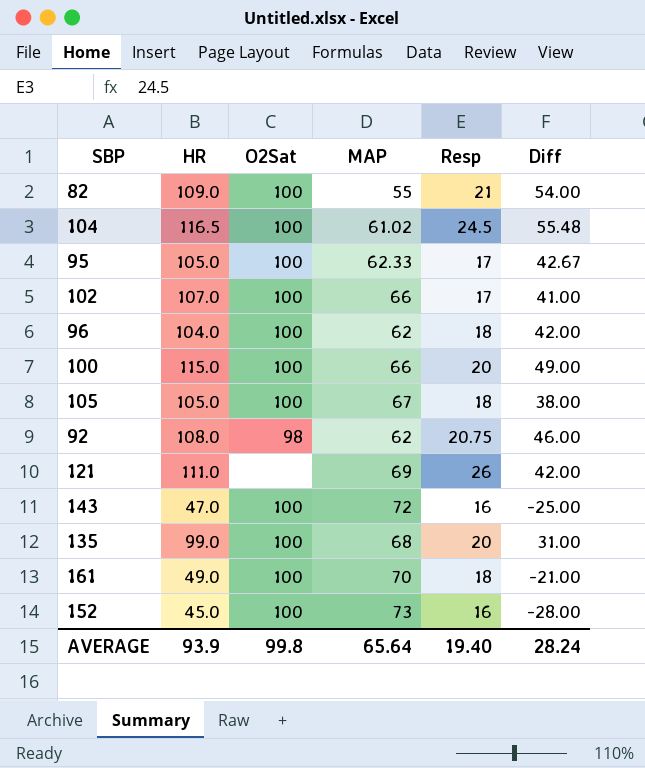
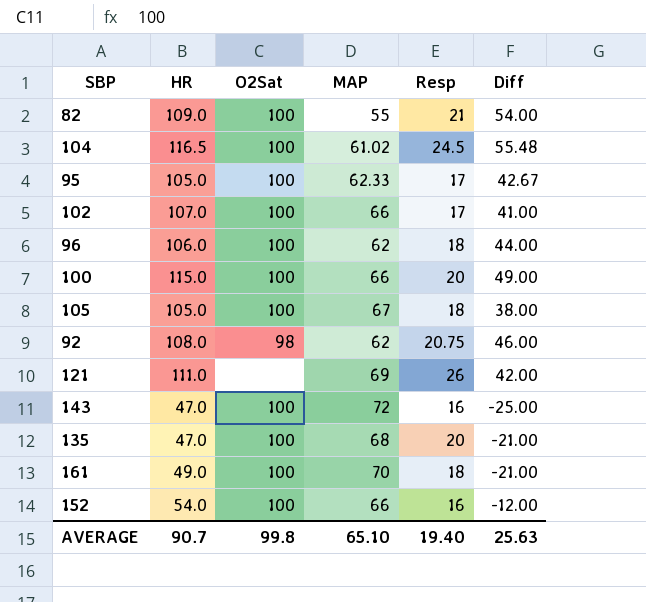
96 | HR: 104.0 -> 106.0
96 | Diff: 42.00 -> 44.00
135 | HR: 99.0 -> 47.0
135 | Diff: 31.00 -> -21.00
152 | HR: 45.0 -> 54.0
152 | MAP: 73 -> 66
152 | Diff: -28.00 -> -12.00
AVERAGE | HR: 93.9 -> 90.7
AVERAGE | MAP: 65.64 -> 65.10
AVERAGE | Diff: 28.24 -> 25.63

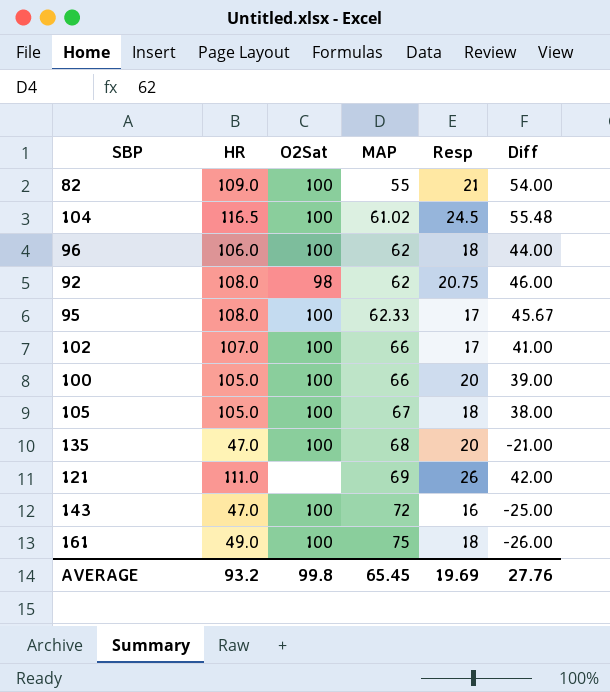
row order: none -> MAP ascending
row 152: 54.0 | 100 | 66 | 16 | -12.00 -> none
95 | HR: 105.0 -> 108.0
95 | Diff: 42.67 -> 45.67
100 | HR: 115.0 -> 105.0
100 | Diff: 49.00 -> 39.00
161 | MAP: 70 -> 75
161 | Diff: -21.00 -> -26.00
AVERAGE | HR: 90.7 -> 93.2
AVERAGE | MAP: 65.10 -> 65.45
AVERAGE | Resp: 19.40 -> 19.69
AVERAGE | Diff: 25.63 -> 27.76

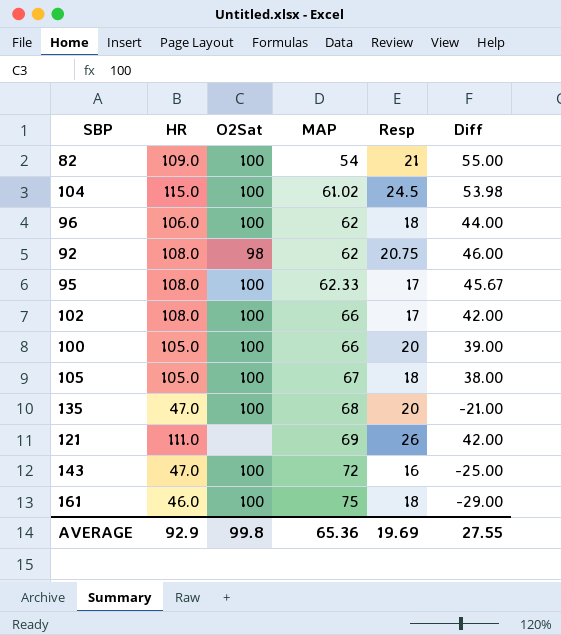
82 | MAP: 55 -> 54
82 | Diff: 54.00 -> 55.00
104 | HR: 116.5 -> 115.0
104 | Diff: 55.48 -> 53.98
102 | HR: 107.0 -> 108.0
102 | Diff: 41.00 -> 42.00
161 | HR: 49.0 -> 46.0
161 | Diff: -26.00 -> -29.00
AVERAGE | HR: 93.2 -> 92.9
AVERAGE | MAP: 65.45 -> 65.36
AVERAGE | Diff: 27.76 -> 27.55

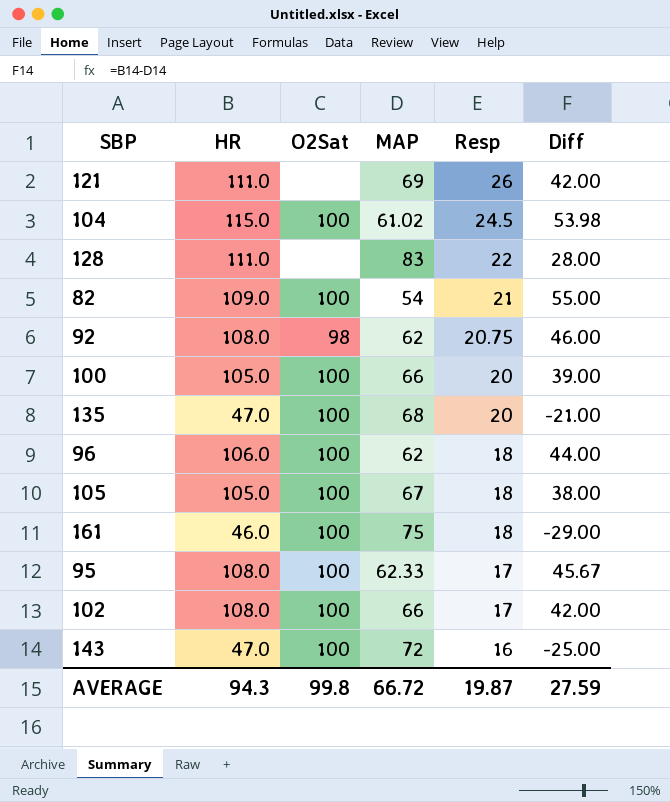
row order: MAP ascending -> Resp descending
row 128: none -> 111.0 | none | 83 | 22 | 28.00
AVERAGE | HR: 92.9 -> 94.3
AVERAGE | MAP: 65.36 -> 66.72
AVERAGE | Resp: 19.69 -> 19.87
AVERAGE | Diff: 27.55 -> 27.59

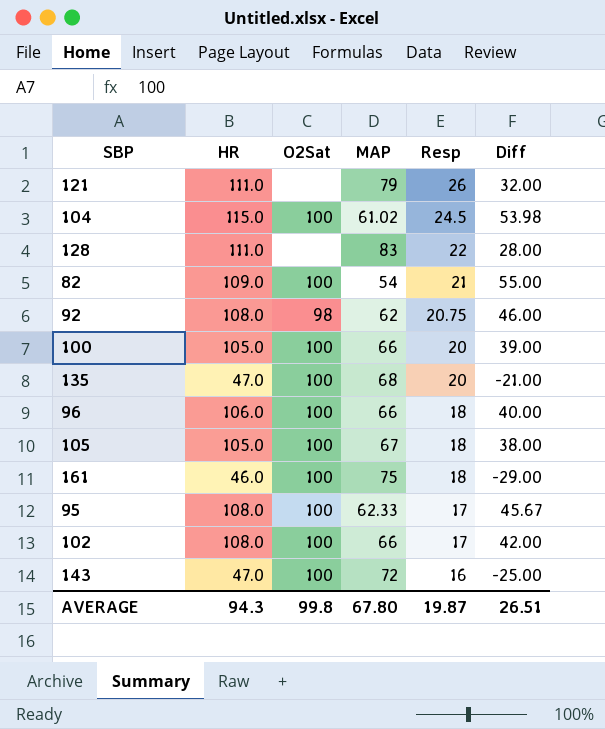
121 | MAP: 69 -> 79
121 | Diff: 42.00 -> 32.00
96 | MAP: 62 -> 66
96 | Diff: 44.00 -> 40.00
AVERAGE | MAP: 66.72 -> 67.80
AVERAGE | Diff: 27.59 -> 26.51

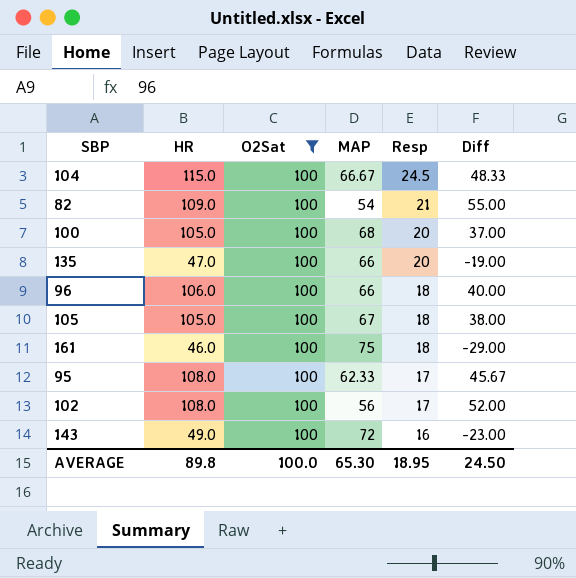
filter: none -> O2Sat = 100
104 | MAP: 61.02 -> 66.67
104 | Diff: 53.98 -> 48.33
100 | MAP: 66 -> 68
100 | Diff: 39.00 -> 37.00
135 | MAP: 68 -> 66
135 | Diff: -21.00 -> -19.00
102 | MAP: 66 -> 56
102 | Diff: 42.00 -> 52.00
143 | HR: 47.0 -> 49.0
143 | Diff: -25.00 -> -23.00
AVERAGE | HR: 94.3 -> 89.8
AVERAGE | O2Sat: 99.8 -> 100.0
AVERAGE | MAP: 67.80 -> 65.30
AVERAGE | Resp: 19.87 -> 18.95
AVERAGE | Diff: 26.51 -> 24.50

